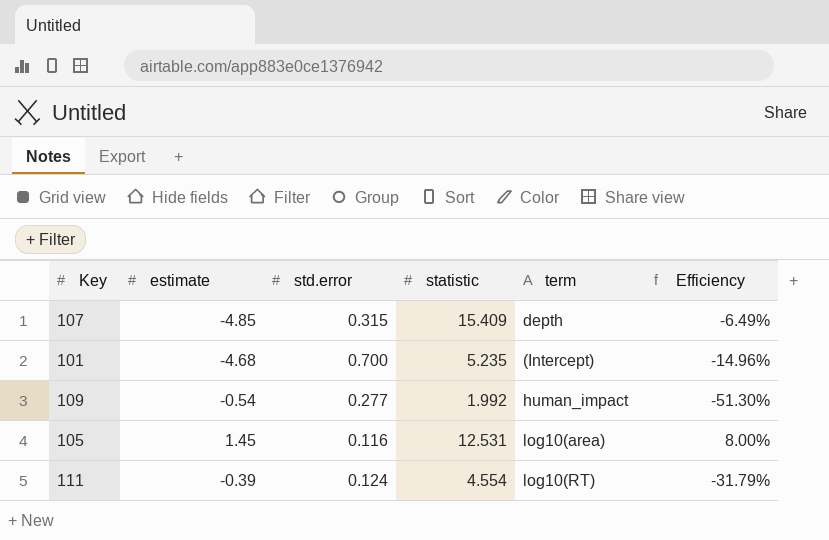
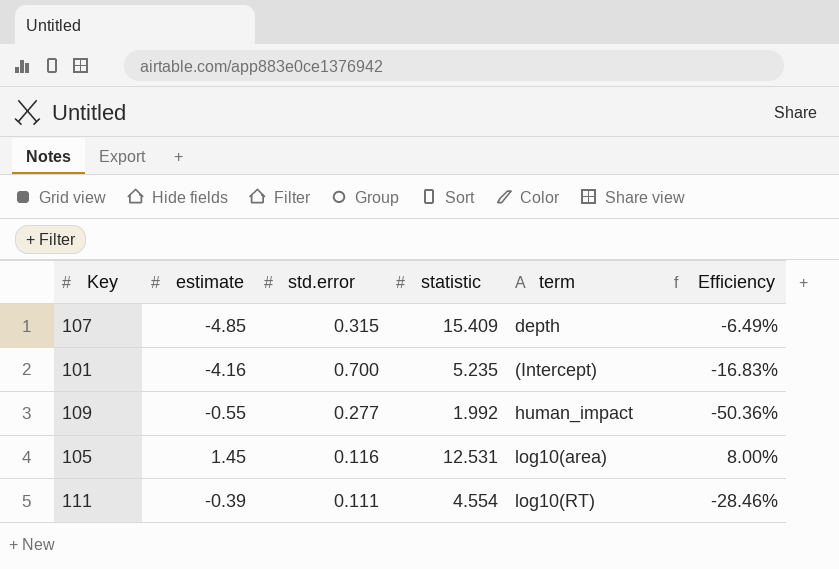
101 | estimate: -4.68 -> -4.16
101 | Efficiency: -14.96% -> -16.83%
109 | estimate: -0.54 -> -0.55
109 | Efficiency: -51.30% -> -50.36%
111 | std.error: 0.124 -> 0.111
111 | Efficiency: -31.79% -> -28.46%

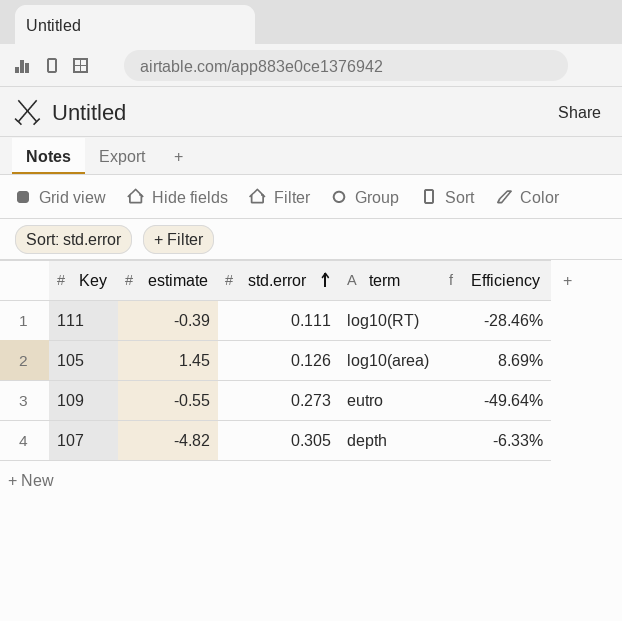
row order: none -> std.error ascending
column statistic | position: 4 -> none
row 101: -4.16 | 0.700 | 5.235 | (Intercept) | -16.83% -> none
105 | std.error: 0.116 -> 0.126
105 | Efficiency: 8.00% -> 8.69%
109 | std.error: 0.277 -> 0.273
109 | term: human_impact -> eutro
109 | Efficiency: -50.36% -> -49.64%
107 | estimate: -4.85 -> -4.82
107 | std.error: 0.315 -> 0.305
107 | Efficiency: -6.49% -> -6.33%

